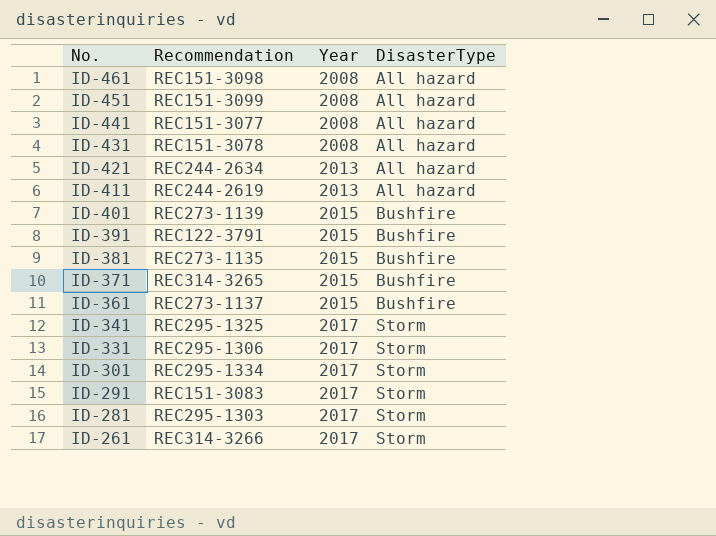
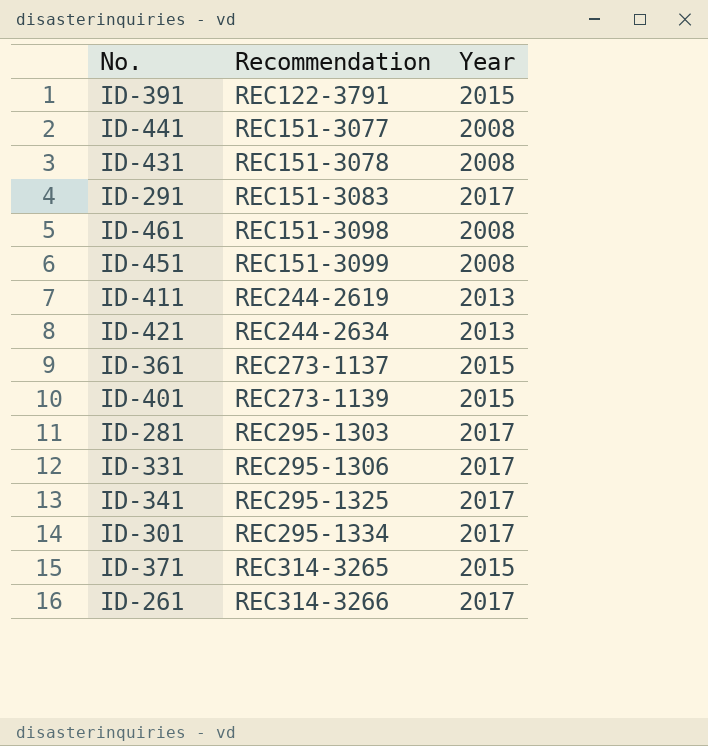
row order: No. descending -> Recommendation ascending
column DisasterType | position: 4 -> none
row ID-381: REC273-1135 | 2015 | Bushfire -> none

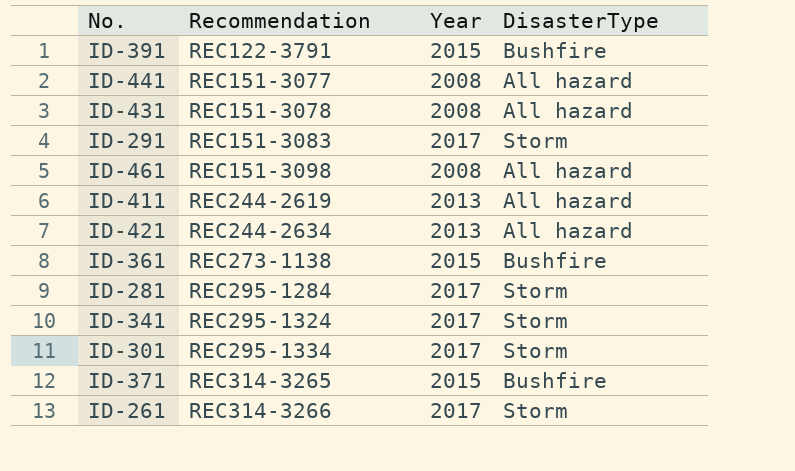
column DisasterType | position: none -> 4
row ID-451: REC151-3099 | 2008 -> none
row ID-401: REC273-1139 | 2015 -> none
row ID-331: REC295-1306 | 2017 -> none
ID-361 | Recommendation: REC273-1137 -> REC273-1138
ID-281 | Recommendation: REC295-1303 -> REC295-1284
ID-341 | Recommendation: REC295-1325 -> REC295-1324

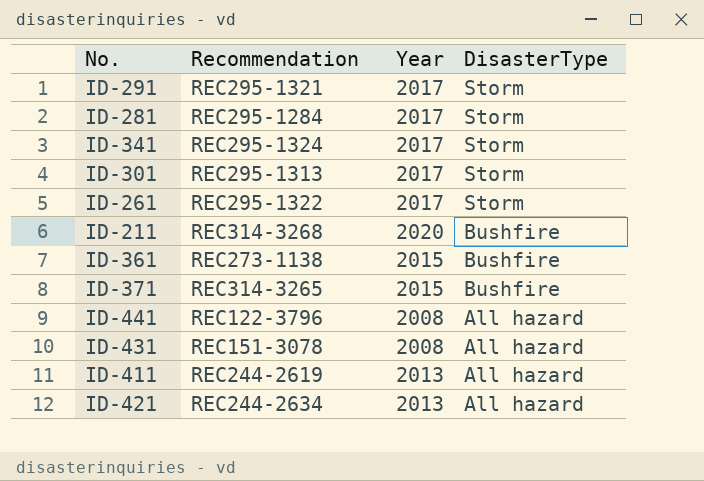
row order: Recommendation ascending -> DisasterType descending
row ID-391: REC122-3791 | 2015 | Bushfire -> none
row ID-461: REC151-3098 | 2008 | All hazard -> none
ID-291 | Recommendation: REC151-3083 -> REC295-1321
ID-301 | Recommendation: REC295-1334 -> REC295-1313
ID-261 | Recommendation: REC314-3266 -> REC295-1322
row ID-211: none -> REC314-3268 | 2020 | Bushfire
ID-441 | Recommendation: REC151-3077 -> REC122-3796

